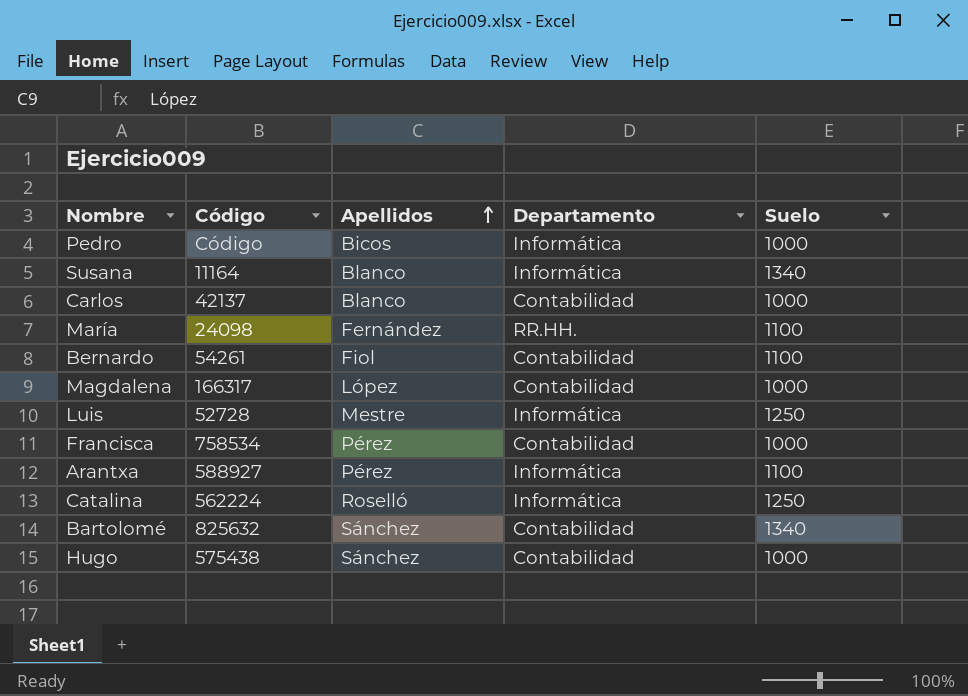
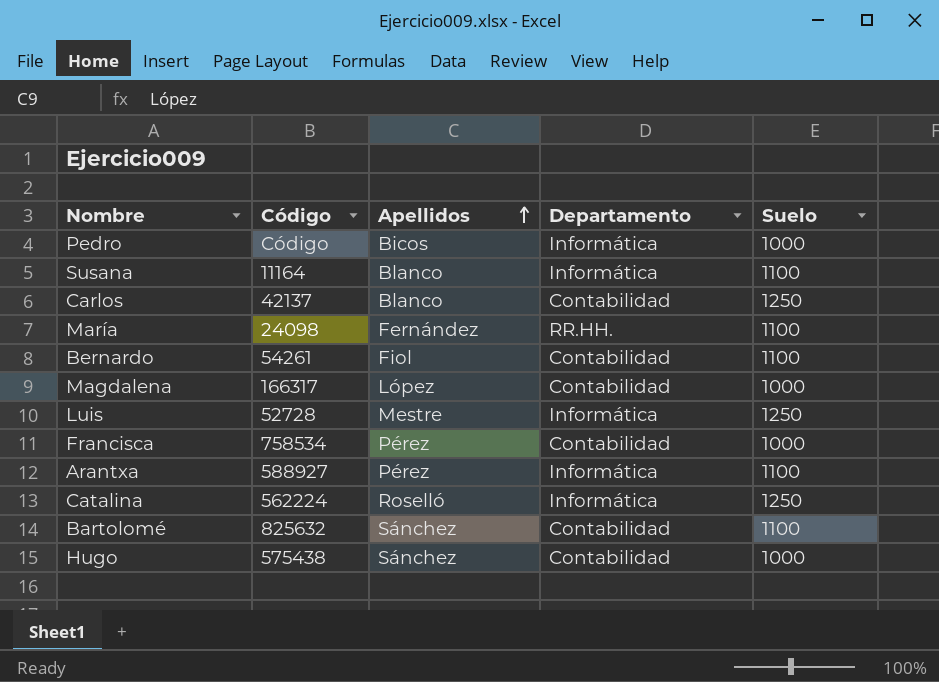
Susana | Suelo: 1340 -> 1100
Carlos | Suelo: 1000 -> 1250
Bartolomé | Suelo: 1340 -> 1100

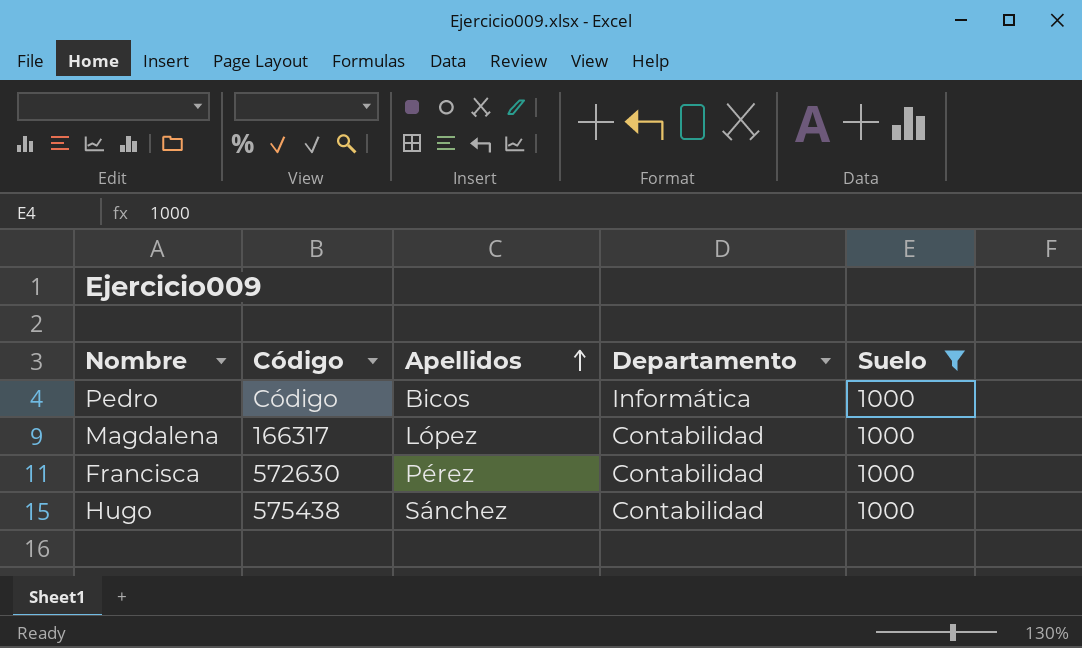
filter: none -> Suelo = 1000
Francisca | Código: 758534 -> 572630

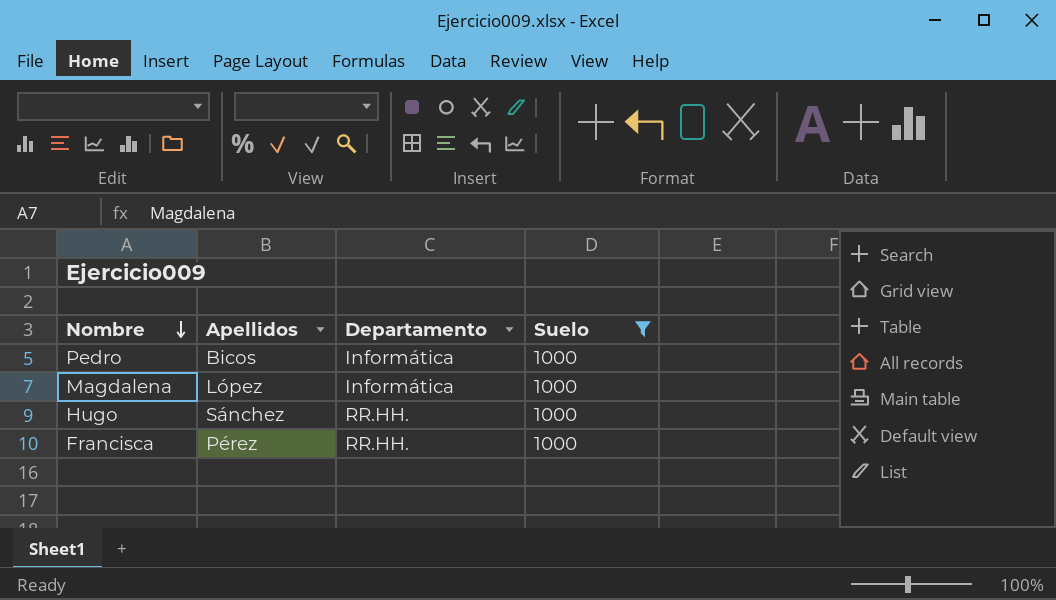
row order: Apellidos ascending -> Nombre descending
column Código | position: 2 -> none
Magdalena | Departamento: Contabilidad -> Informática
Hugo | Departamento: Contabilidad -> RR.HH.
Francisca | Departamento: Contabilidad -> RR.HH.

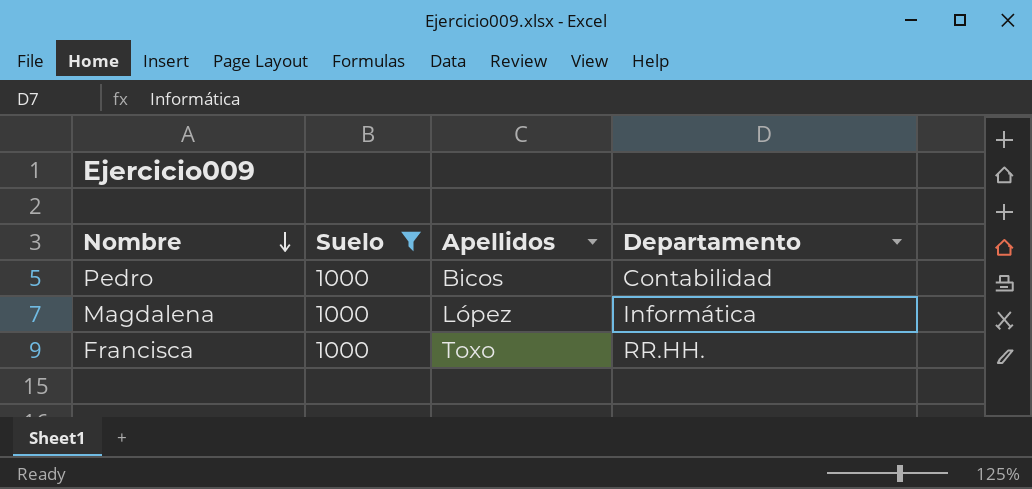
column Suelo | position: 4 -> 2
row Hugo: Sánchez | RR.HH. | 1000 -> none
Pedro | Departamento: Informática -> Contabilidad
Francisca | Apellidos: Pérez -> Toxo

